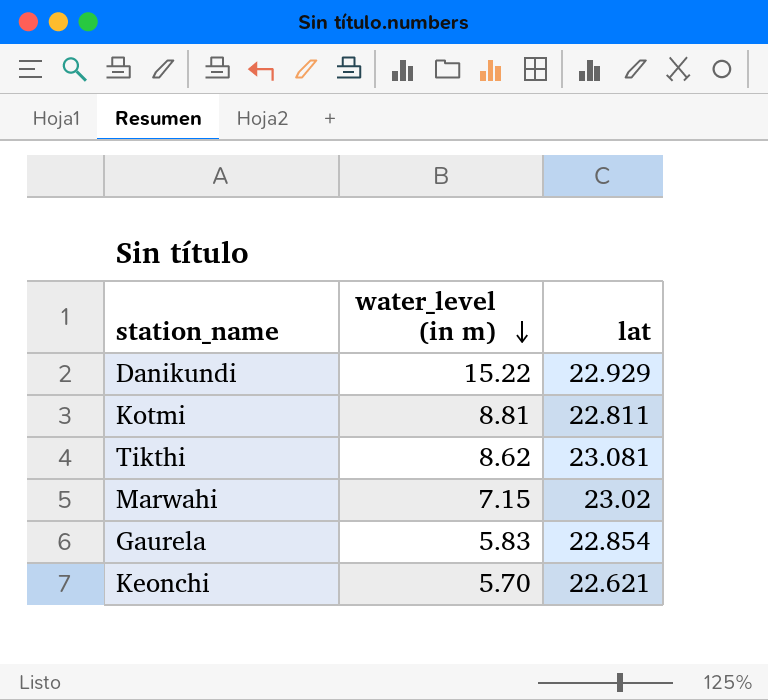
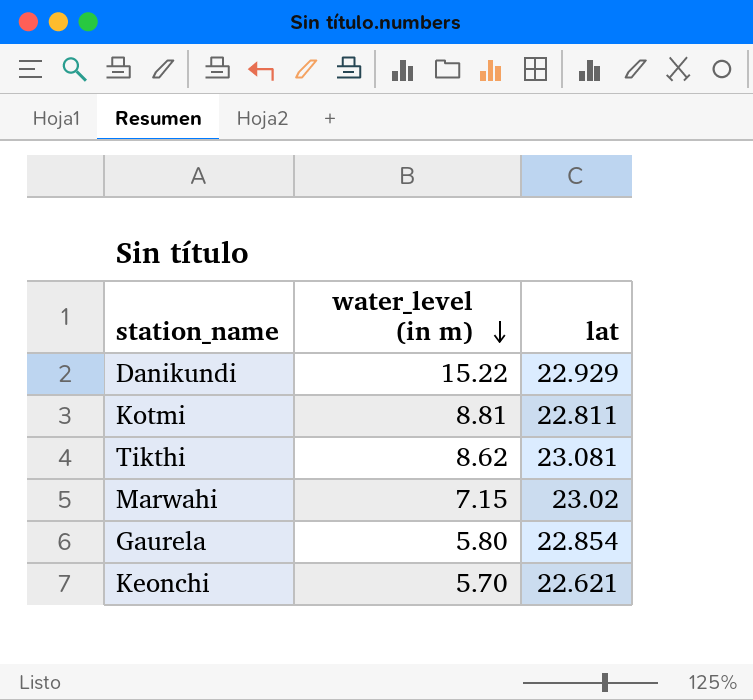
Gaurela | water_level (in m): 5.83 -> 5.80

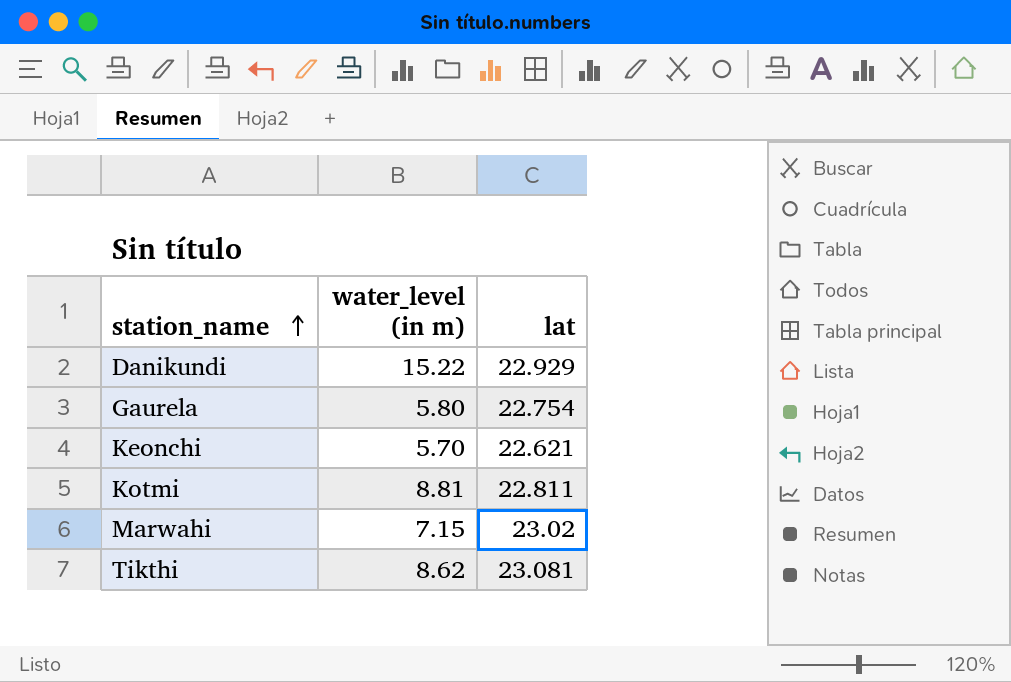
row order: water_level (in m) descending -> station_name ascending
Gaurela | lat: 22.854 -> 22.754

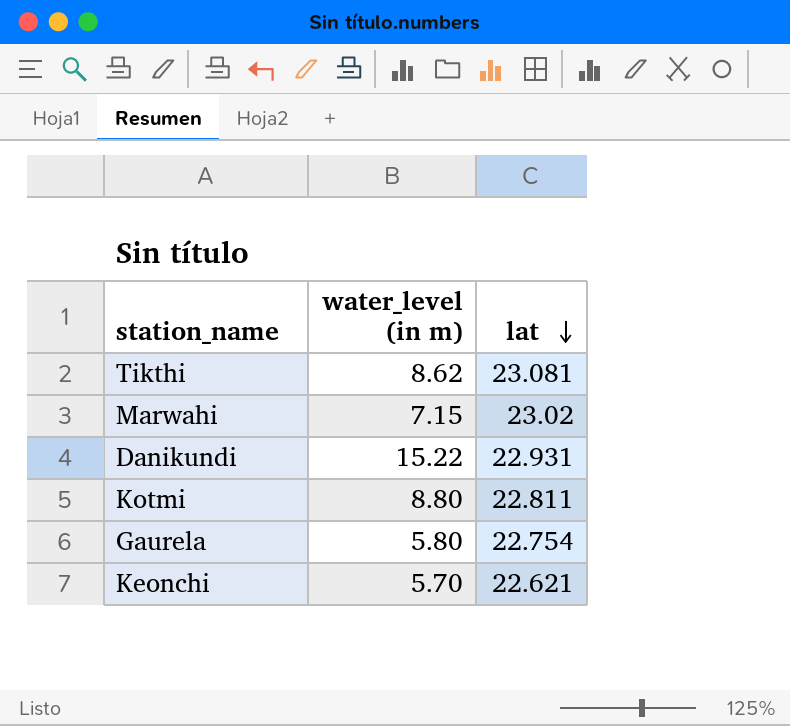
row order: station_name ascending -> lat descending
Danikundi | lat: 22.929 -> 22.931
Kotmi | water_level (in m): 8.81 -> 8.80

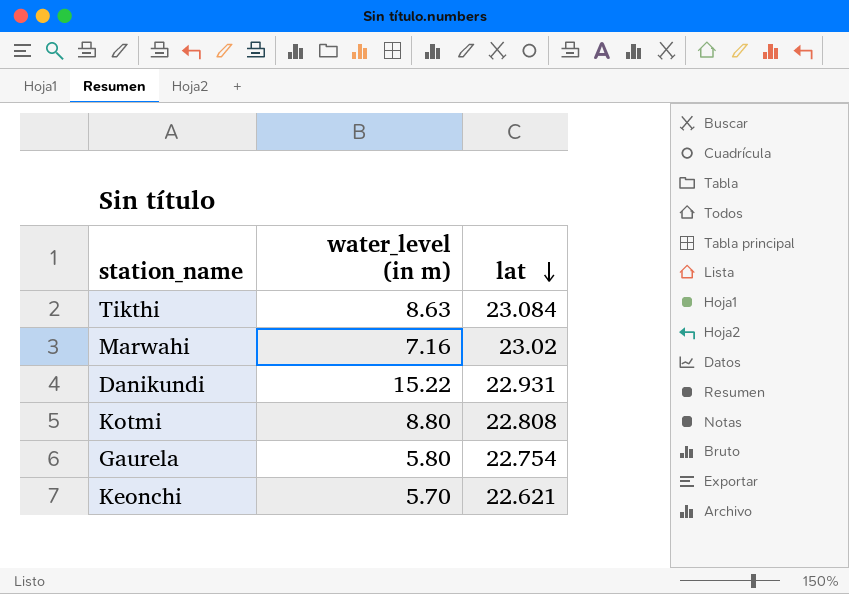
Tikthi | water_level (in m): 8.62 -> 8.63
Tikthi | lat: 23.081 -> 23.084
Marwahi | water_level (in m): 7.15 -> 7.16
Kotmi | lat: 22.811 -> 22.808

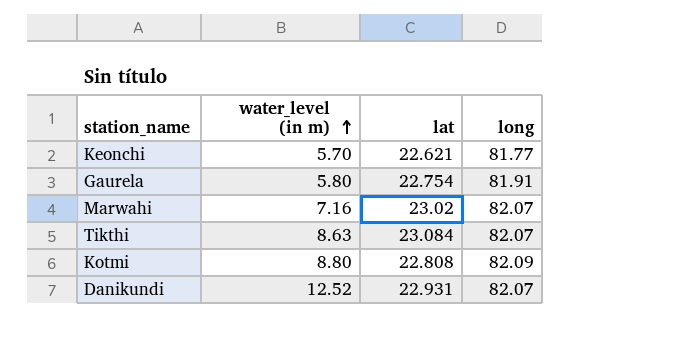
row order: lat descending -> water_level (in m) ascending
column long | position: none -> 4
Danikundi | water_level (in m): 15.22 -> 12.52

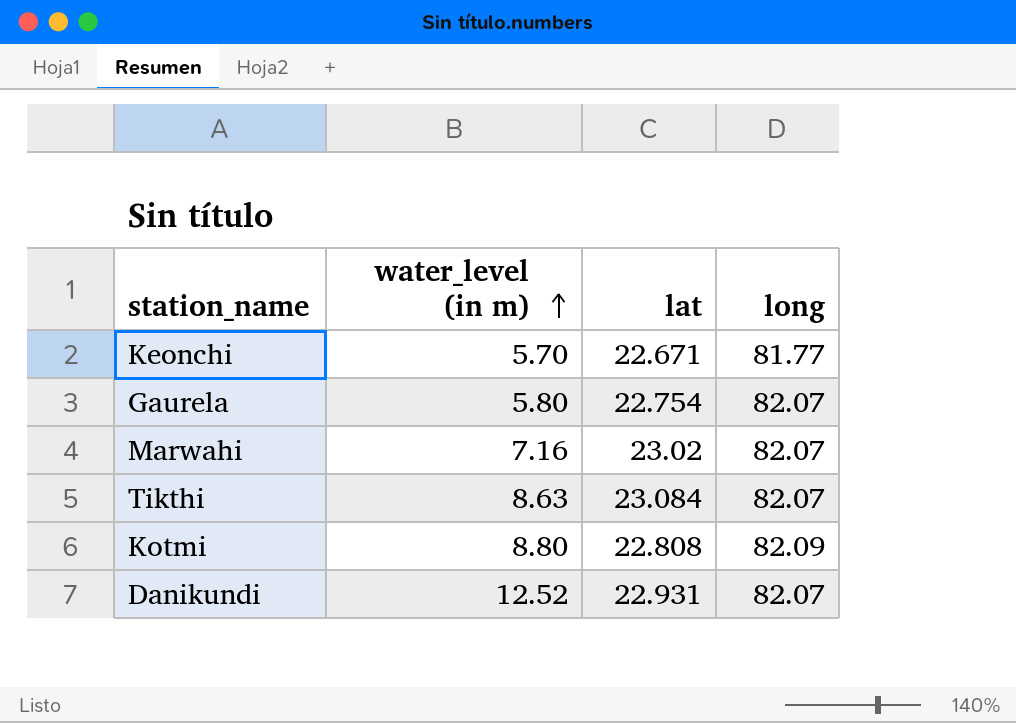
Keonchi | lat: 22.621 -> 22.671
Gaurela | long: 81.91 -> 82.07

